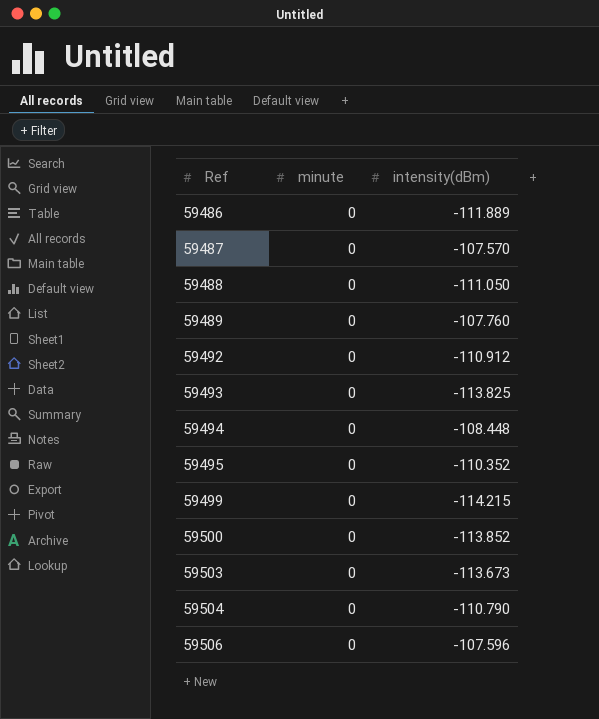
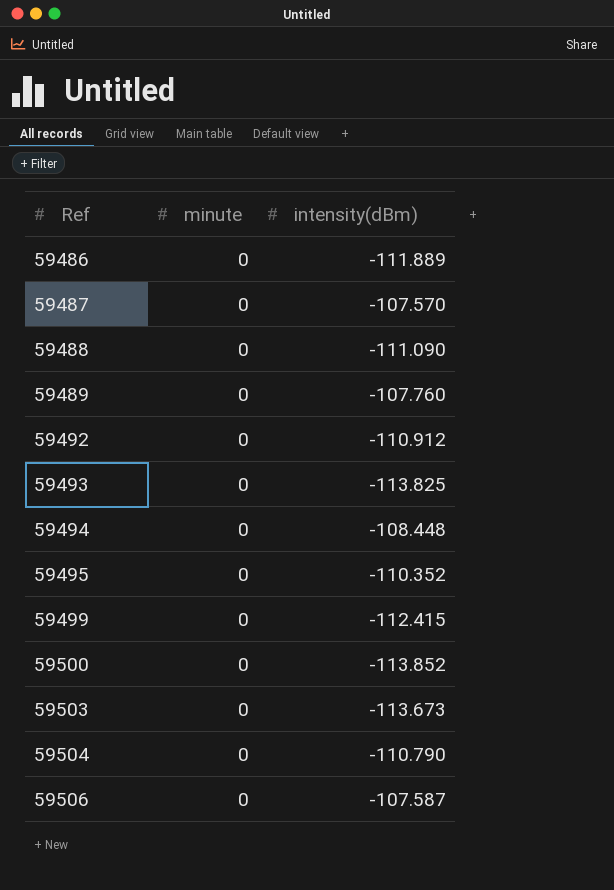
59488 | intensity(dBm): -111.050 -> -111.090
59499 | intensity(dBm): -114.215 -> -112.415
59506 | intensity(dBm): -107.596 -> -107.587

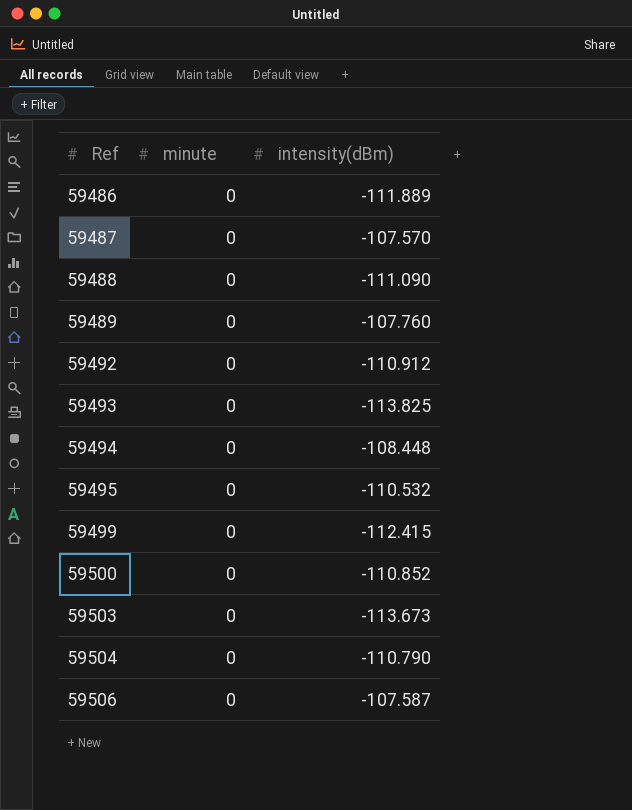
59495 | intensity(dBm): -110.352 -> -110.532
59500 | intensity(dBm): -113.852 -> -110.852

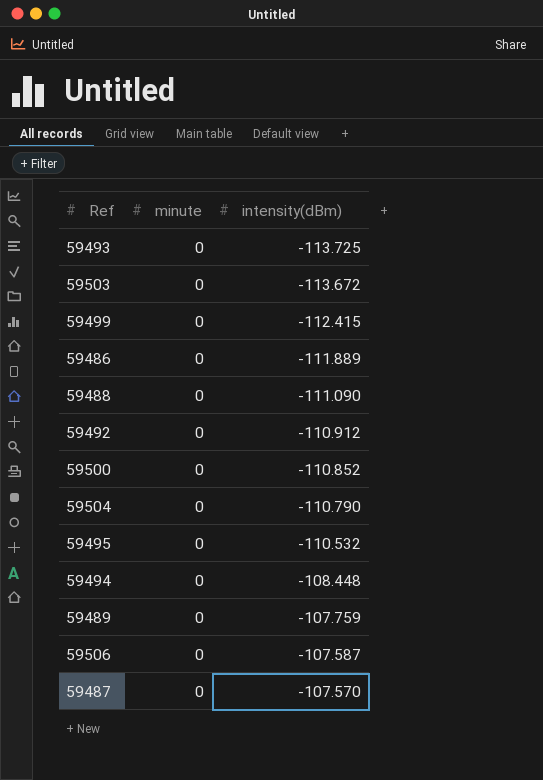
row order: Ref ascending -> intensity(dBm) ascending
59493 | intensity(dBm): -113.825 -> -113.725
59503 | intensity(dBm): -113.673 -> -113.672
59489 | intensity(dBm): -107.760 -> -107.759

